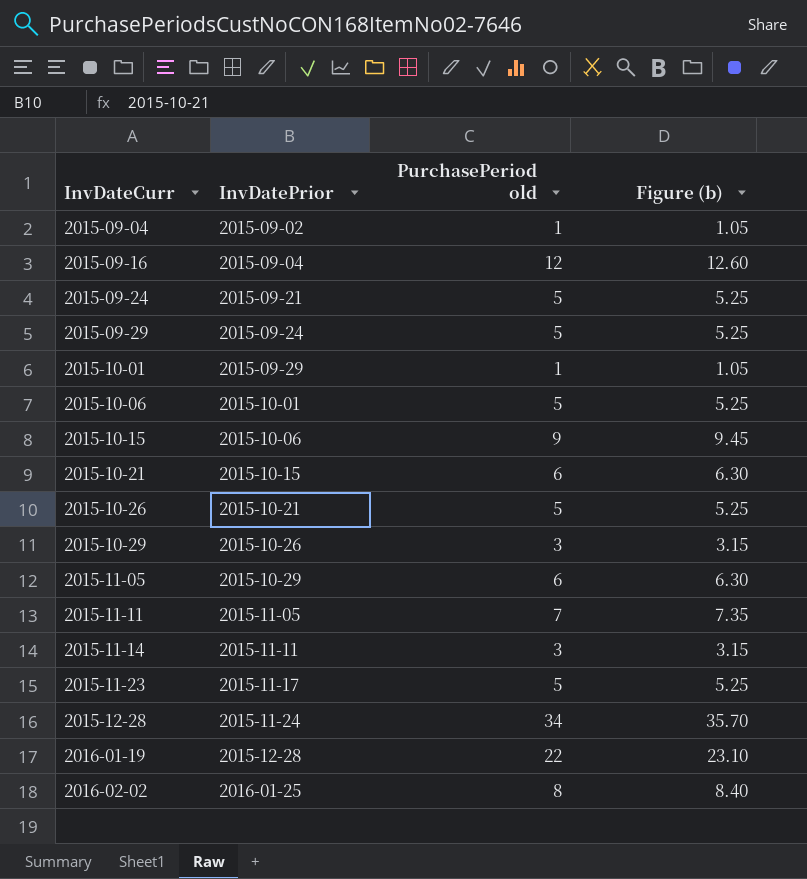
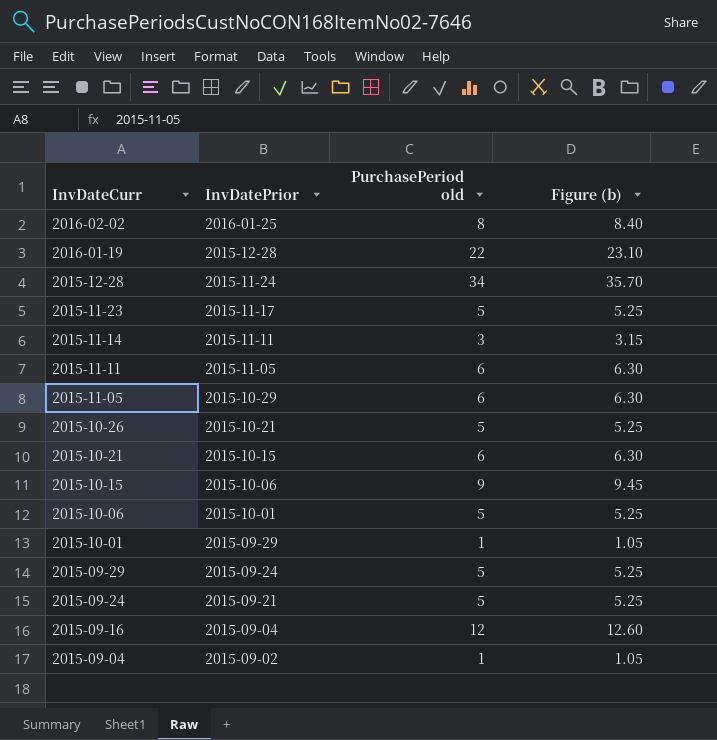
row order: InvDateCurr ascending -> InvDateCurr descending
row 2015-10-29: 2015-10-26 | 3 | 3.15 -> none
2015-11-11 | PurchasePeriod old: 7 -> 6
2015-11-11 | Figure (b): 7.35 -> 6.30

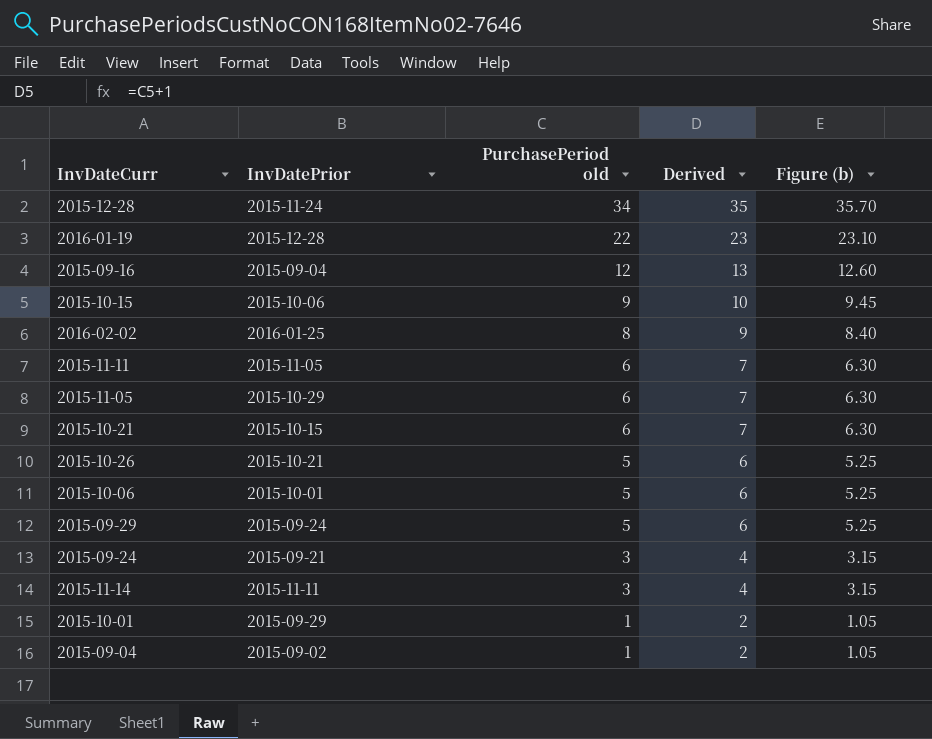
row order: InvDateCurr descending -> PurchasePeriod old descending
column Derived | formula: none -> [PurchasePeriod old] + 1
row 2015-11-23: 2015-11-17 | 5 | 5.25 -> none
2015-09-24 | PurchasePeriod old: 5 -> 3
2015-09-24 | Figure (b): 5.25 -> 3.15

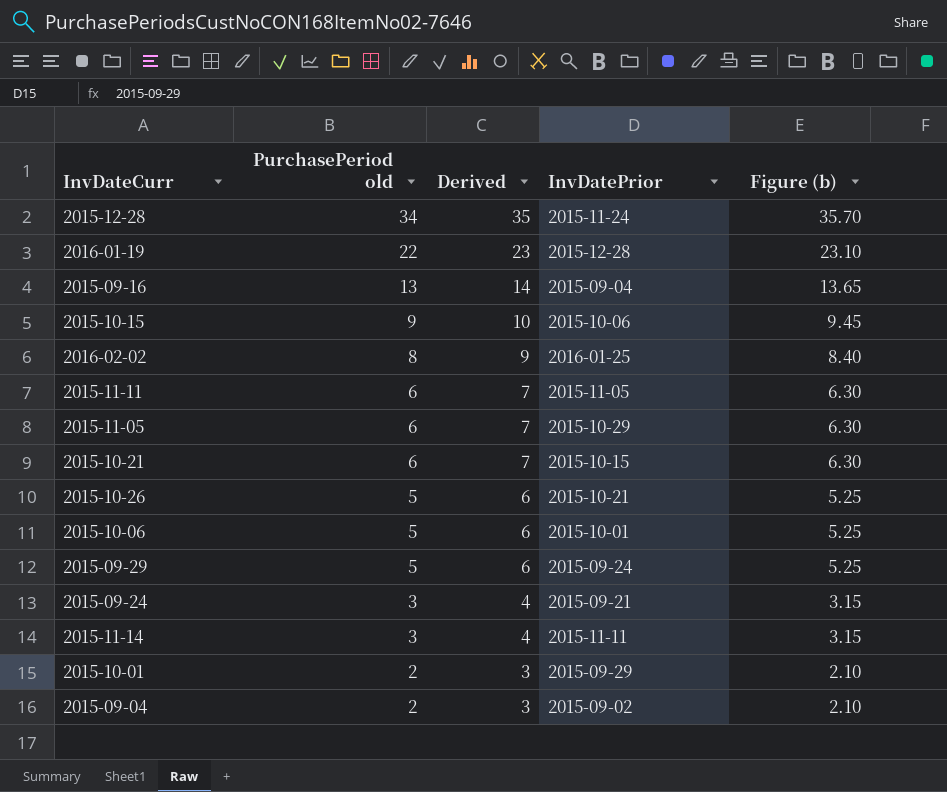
column InvDatePrior | position: 2 -> 4
2015-09-16 | PurchasePeriod old: 12 -> 13
2015-09-16 | Derived: 13 -> 14
2015-09-16 | Figure (b): 12.60 -> 13.65
2015-10-01 | PurchasePeriod old: 1 -> 2
2015-10-01 | Derived: 2 -> 3
2015-10-01 | Figure (b): 1.05 -> 2.10
2015-09-04 | PurchasePeriod old: 1 -> 2
2015-09-04 | Derived: 2 -> 3
2015-09-04 | Figure (b): 1.05 -> 2.10

